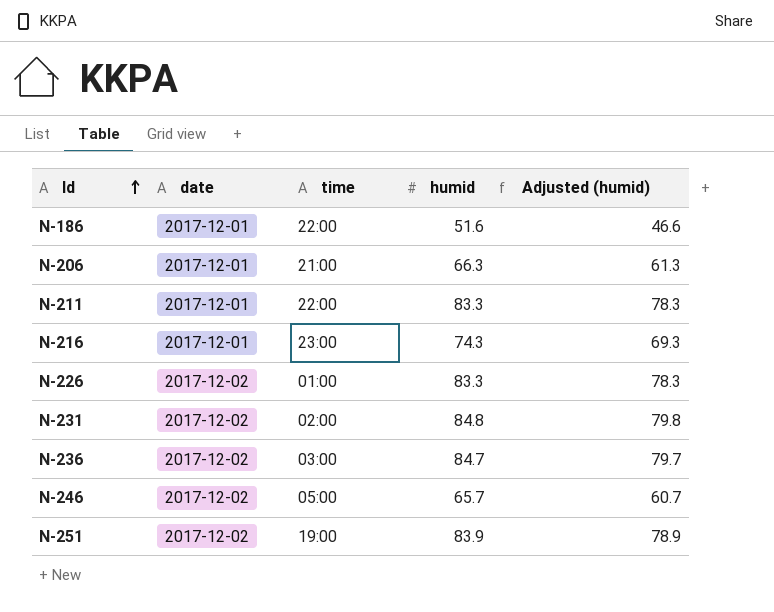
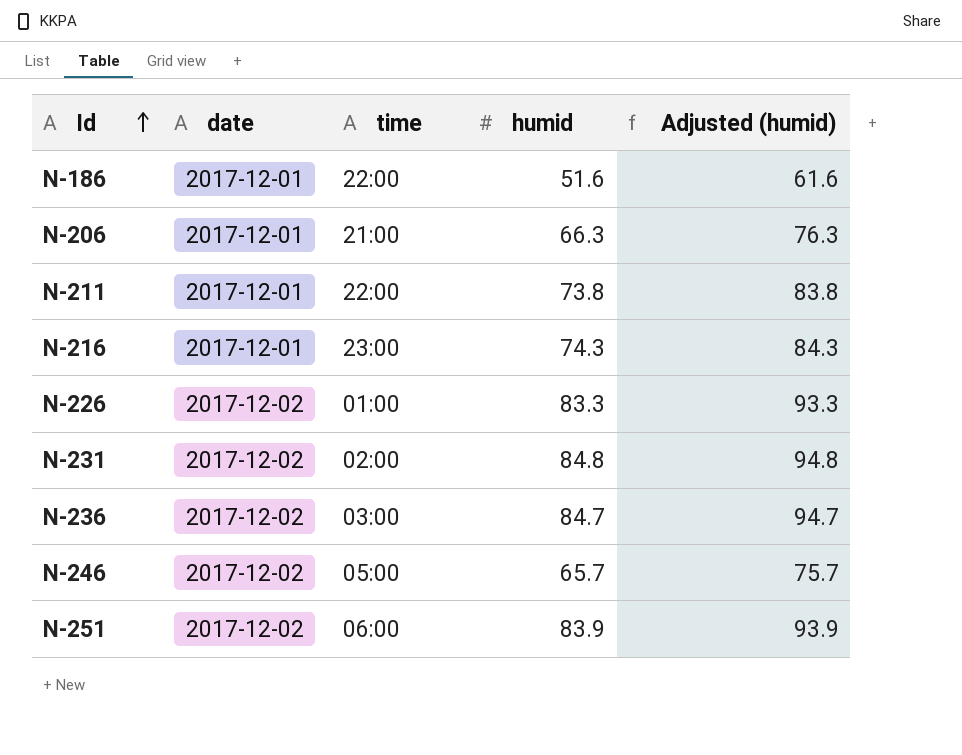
column Adjusted (humid) | formula: [humid] - 5 -> [humid] + 10
N-211 | humid: 83.3 -> 73.8
N-251 | time: 19:00 -> 06:00

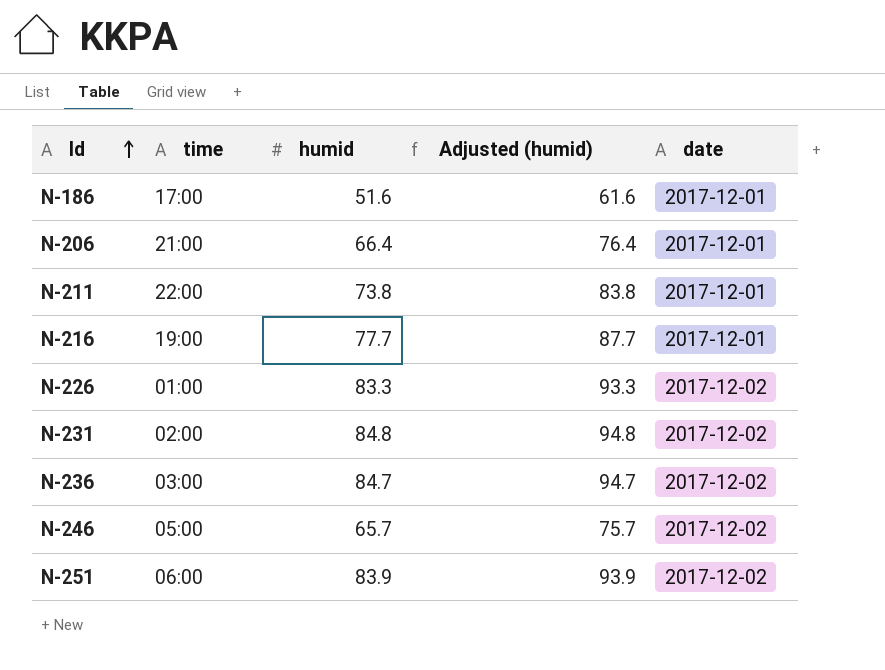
column date | position: 2 -> 5
N-186 | time: 22:00 -> 17:00
N-206 | humid: 66.3 -> 66.4
N-206 | Adjusted (humid): 76.3 -> 76.4
N-216 | time: 23:00 -> 19:00
N-216 | humid: 74.3 -> 77.7
N-216 | Adjusted (humid): 84.3 -> 87.7

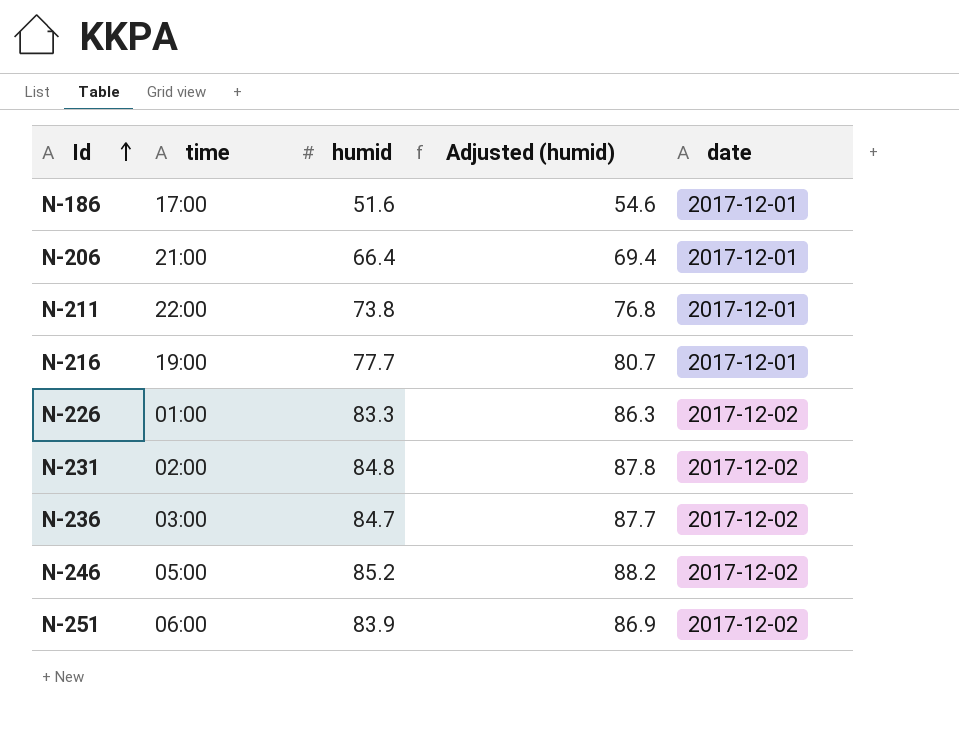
column Adjusted (humid) | formula: [humid] + 10 -> [humid] + 3
N-246 | humid: 65.7 -> 85.2

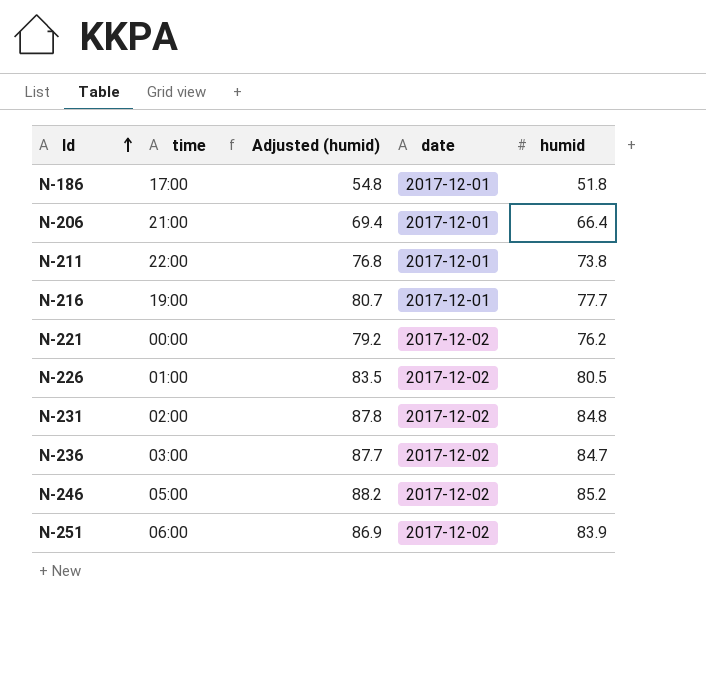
column humid | position: 3 -> 5
N-186 | Adjusted (humid): 54.6 -> 54.8
N-186 | humid: 51.6 -> 51.8
row N-221: none -> 00:00 | 79.2 | 2017-12-02 | 76.2
N-226 | Adjusted (humid): 86.3 -> 83.5
N-226 | humid: 83.3 -> 80.5

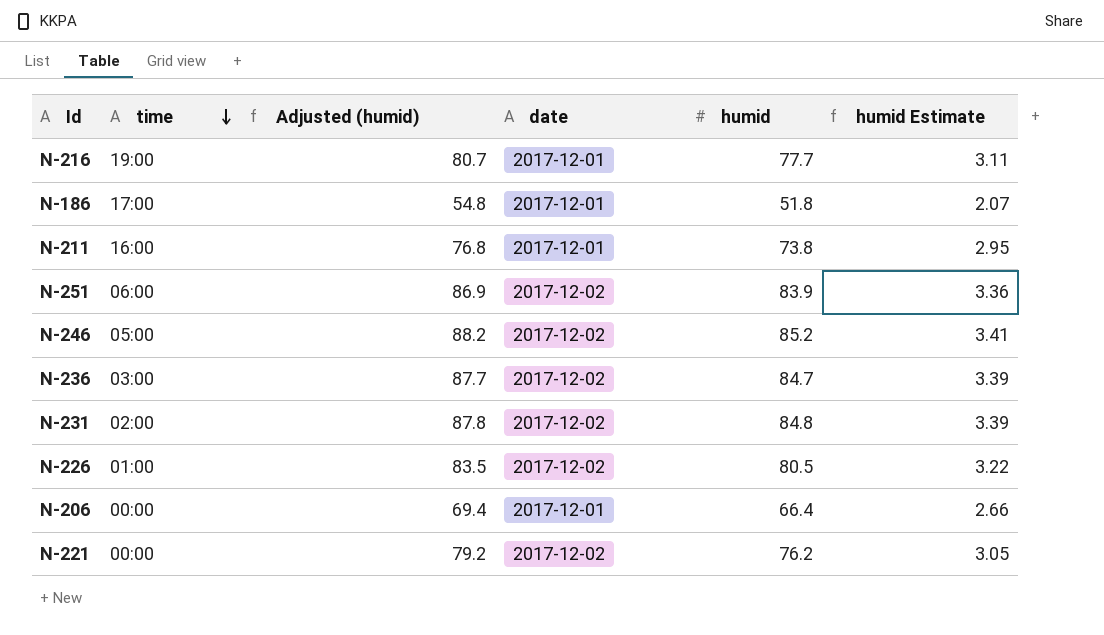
row order: Id ascending -> time descending
column humid Estimate | formula: none -> [humid] * 0.04
N-211 | time: 22:00 -> 16:00
N-206 | time: 21:00 -> 00:00

